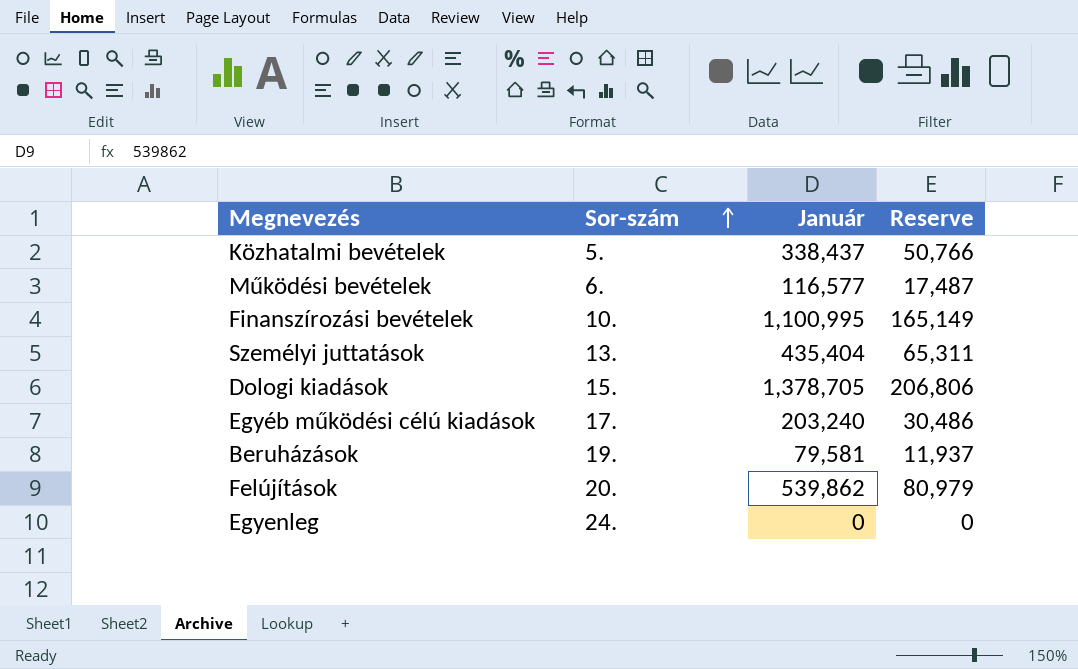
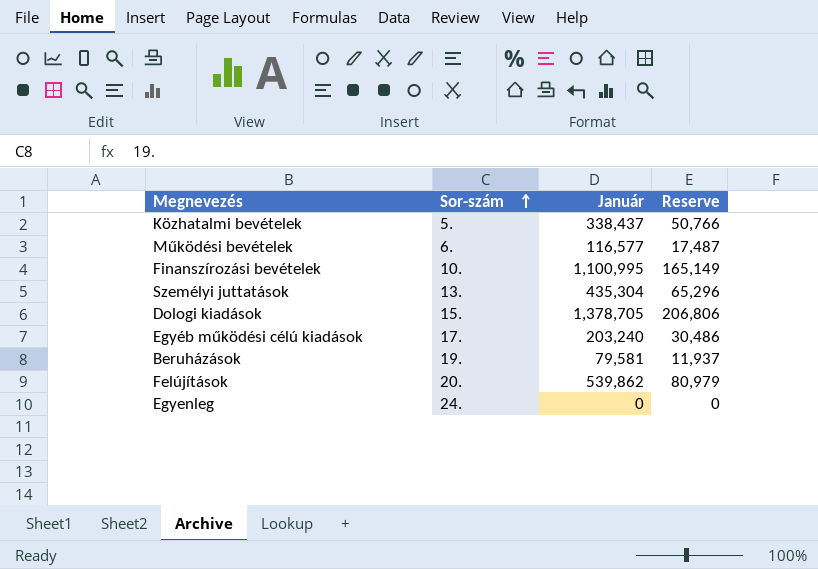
Személyi juttatások | Január: 435,404 -> 435,304
Személyi juttatások | Reserve: 65,311 -> 65,296

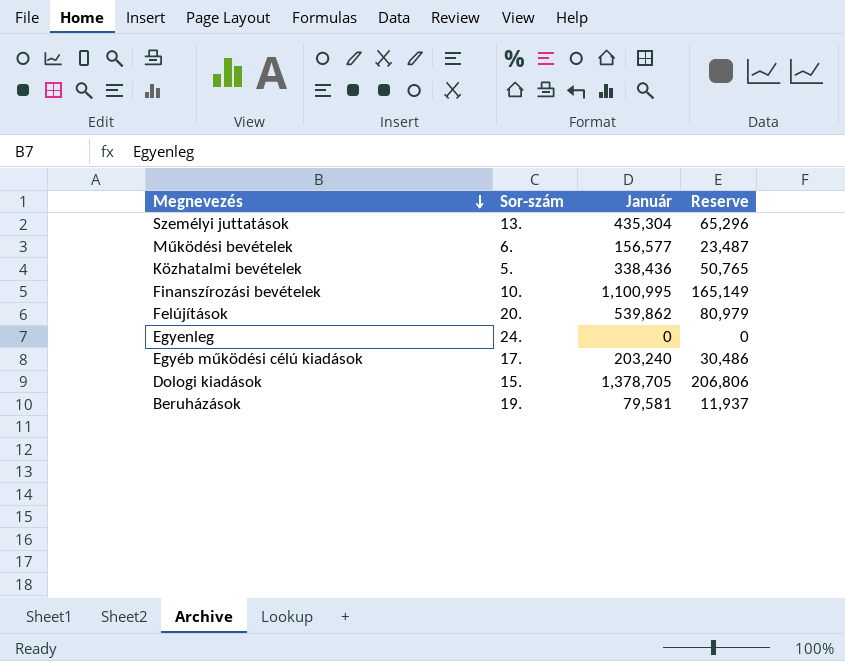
row order: Sor-szám ascending -> Megnevezés descending
Működési bevételek | Január: 116,577 -> 156,577
Működési bevételek | Reserve: 17,487 -> 23,487
Közhatalmi bevételek | Január: 338,437 -> 338,436
Közhatalmi bevételek | Reserve: 50,766 -> 50,765

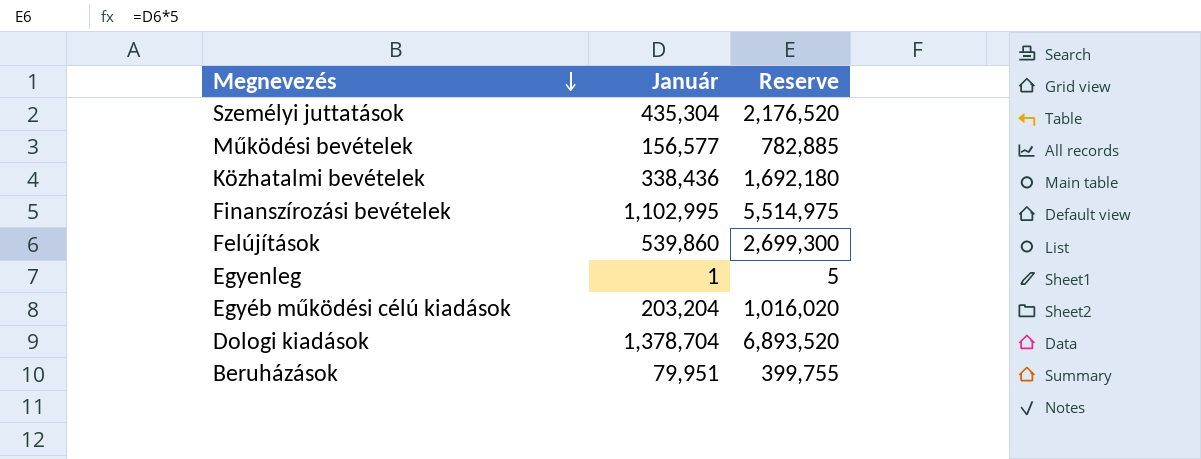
column Sor-szám | position: 2 -> none
column Reserve | formula: [Január] * 0.15 -> [Január] * 5
Finanszírozási bevételek | Január: 1,100,995 -> 1,102,995
Felújítások | Január: 539,862 -> 539,860
Egyenleg | Január: 0 -> 1
Egyéb működési célú kiadások | Január: 203,240 -> 203,204
Dologi kiadások | Január: 1,378,705 -> 1,378,704
Beruházások | Január: 79,581 -> 79,951

